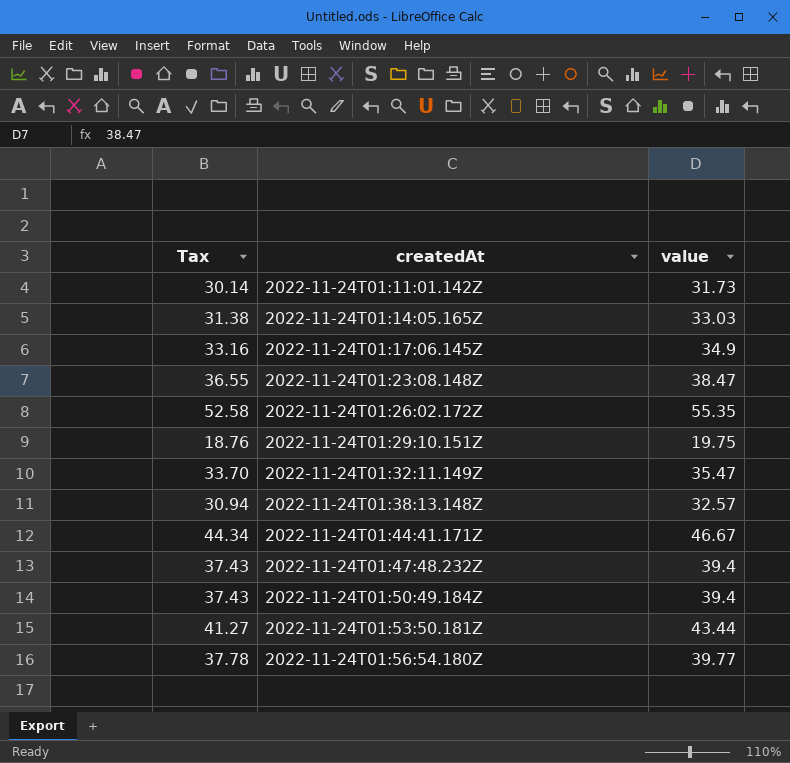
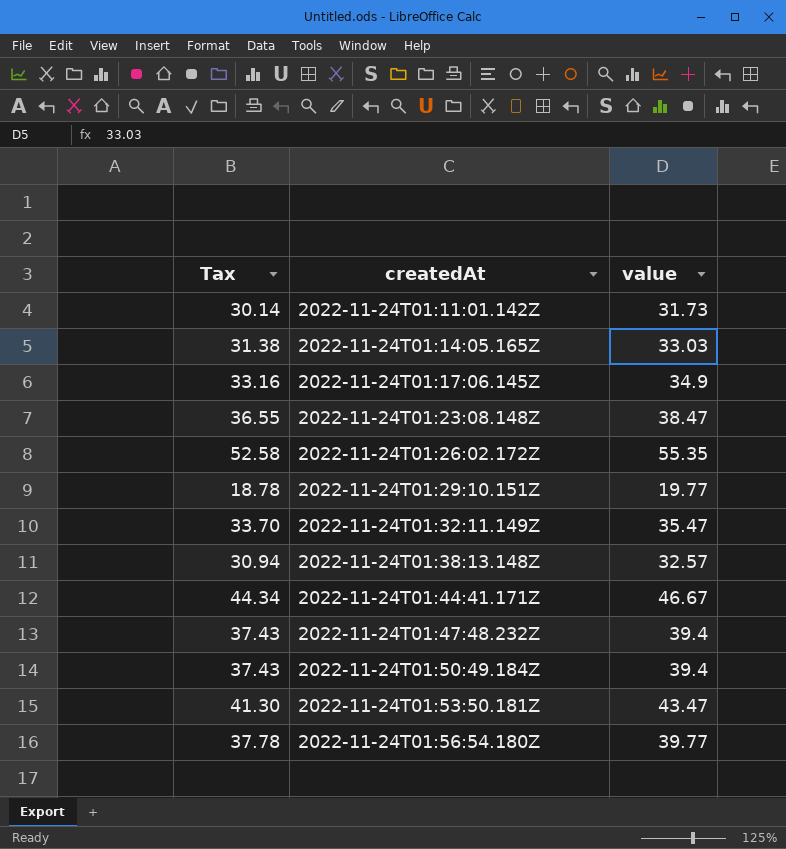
2022-11-24T01:29:10.151Z | Tax: 18.76 -> 18.78
2022-11-24T01:29:10.151Z | value: 19.75 -> 19.77
2022-11-24T01:53:50.181Z | Tax: 41.27 -> 41.30
2022-11-24T01:53:50.181Z | value: 43.44 -> 43.47

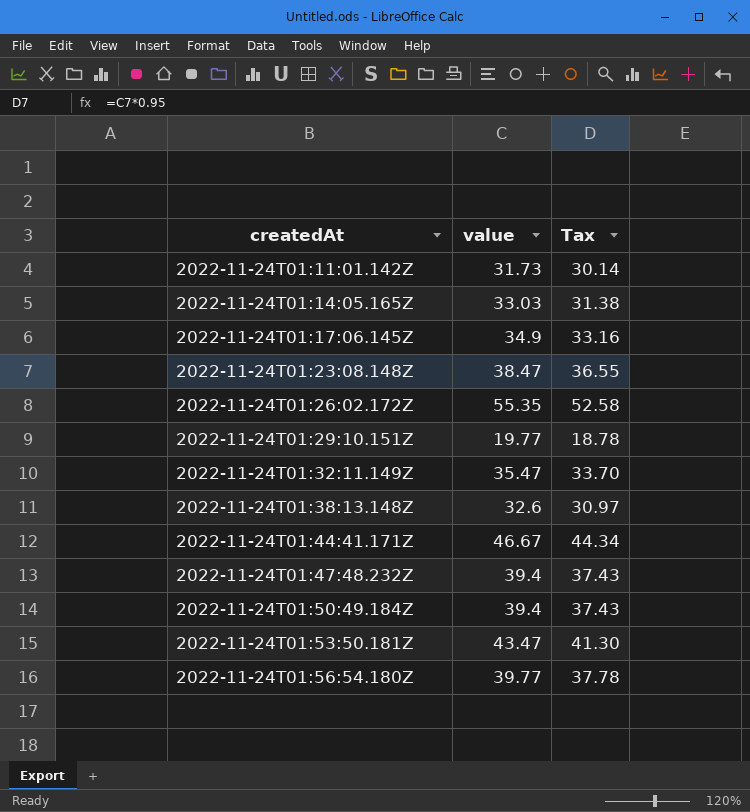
column Tax | position: 1 -> 3
2022-11-24T01:38:13.148Z | value: 32.57 -> 32.6
2022-11-24T01:38:13.148Z | Tax: 30.94 -> 30.97

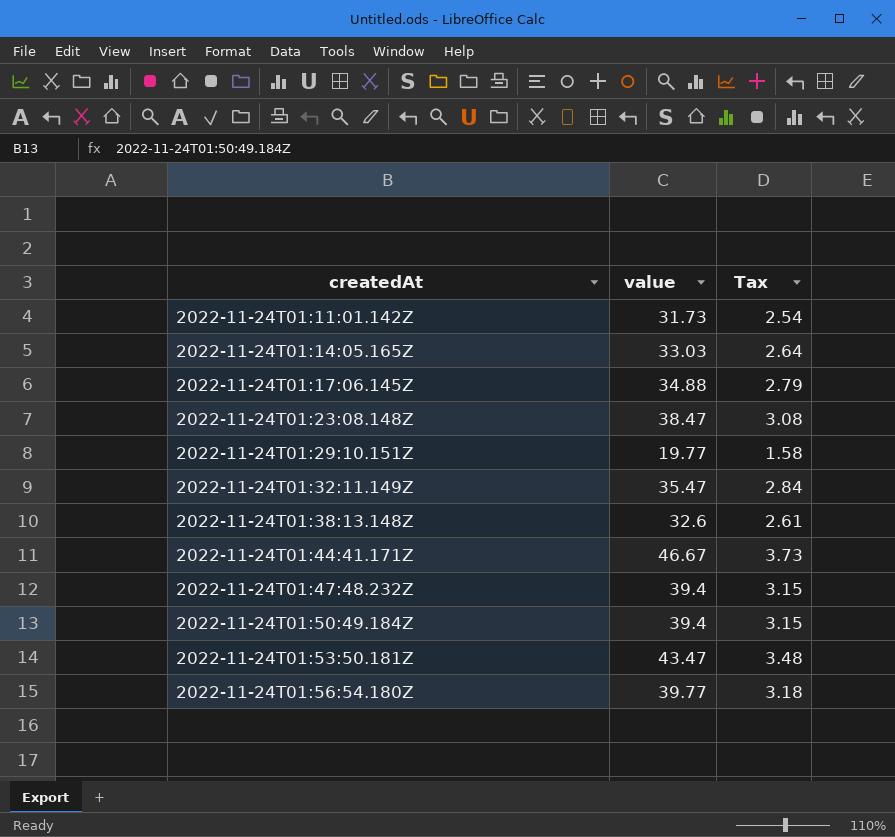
column Tax | formula: [value] * 0.95 -> [value] * 0.08
row 2022-11-24T01:26:02.172Z: 55.35 | 52.58 -> none
2022-11-24T01:17:06.145Z | value: 34.9 -> 34.88

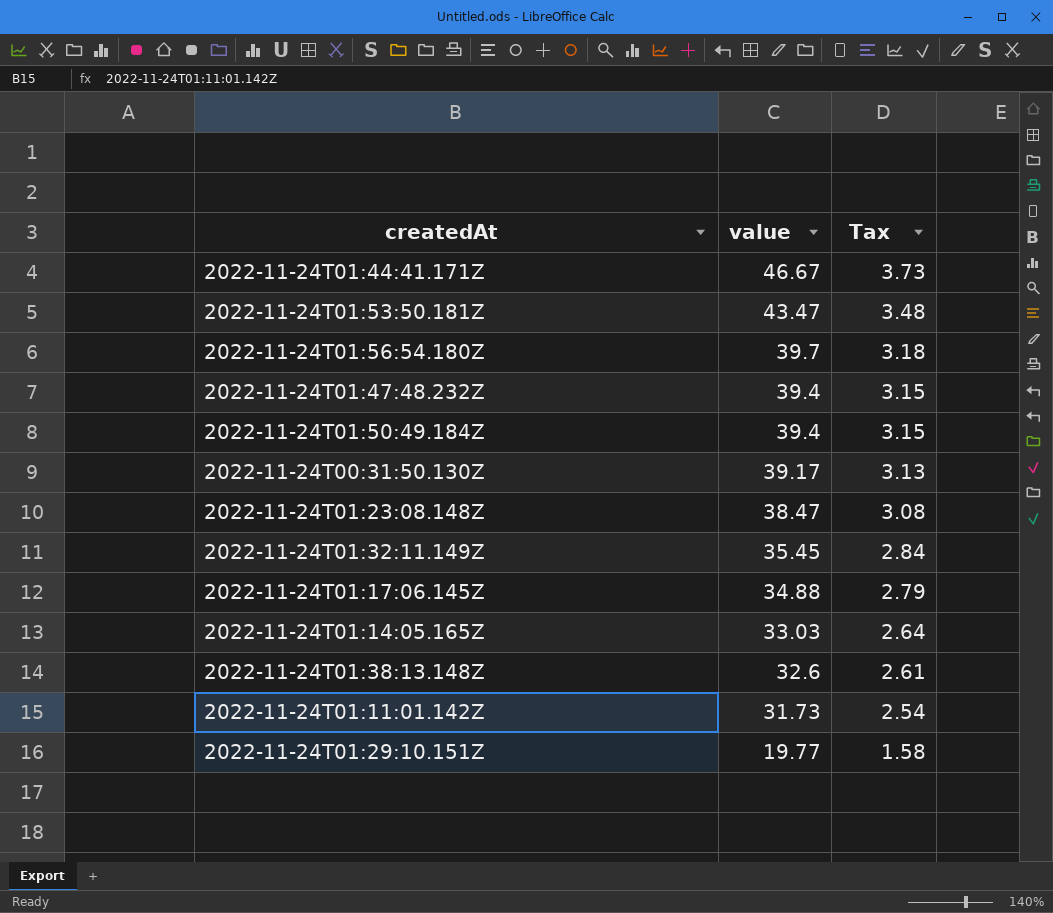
row order: createdAt ascending -> value descending
2022-11-24T01:56:54.180Z | value: 39.77 -> 39.7
row 2022-11-24T00:31:50.130Z: none -> 39.17 | 3.13
2022-11-24T01:32:11.149Z | value: 35.47 -> 35.45

